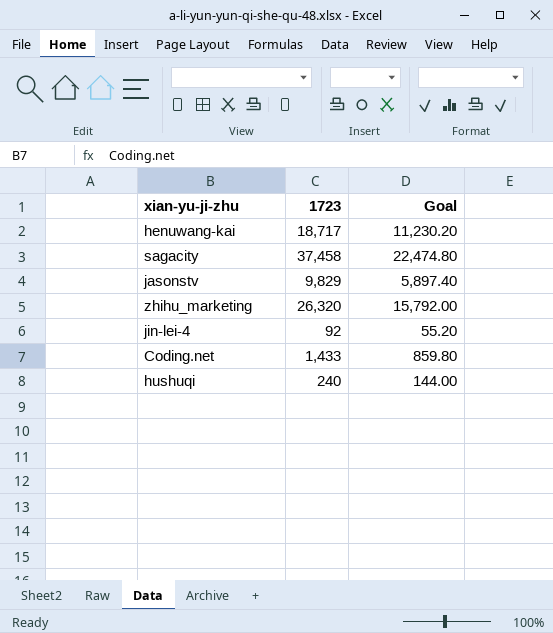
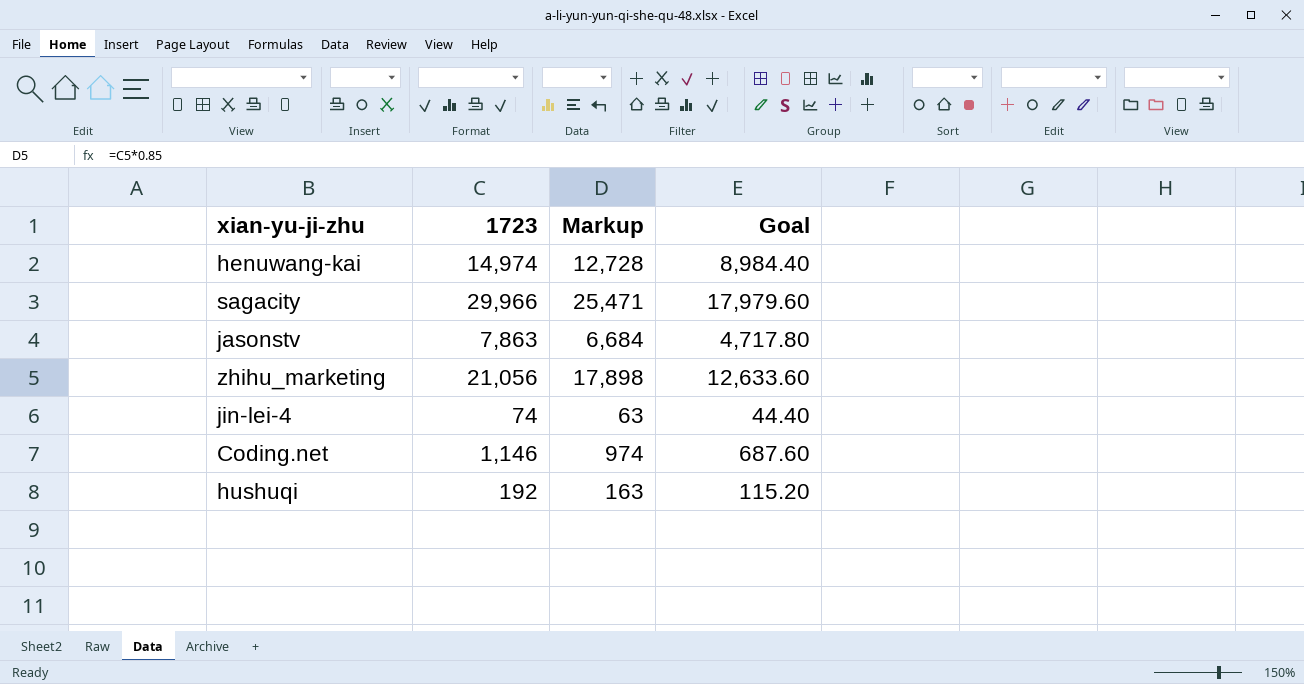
column Markup | formula: none -> [1723] * 0.85
henuwang-kai | 1723: 18,717 -> 14,974
henuwang-kai | Goal: 11,230.20 -> 8,984.40
sagacity | 1723: 37,458 -> 29,966
sagacity | Goal: 22,474.80 -> 17,979.60
jasonstv | 1723: 9,829 -> 7,863
jasonstv | Goal: 5,897.40 -> 4,717.80
zhihu_marketing | 1723: 26,320 -> 21,056
zhihu_marketing | Goal: 15,792.00 -> 12,633.60
jin-lei-4 | 1723: 92 -> 74
jin-lei-4 | Goal: 55.20 -> 44.40
Coding.net | 1723: 1,433 -> 1,146
Coding.net | Goal: 859.80 -> 687.60
hushuqi | 1723: 240 -> 192
hushuqi | Goal: 144.00 -> 115.20

